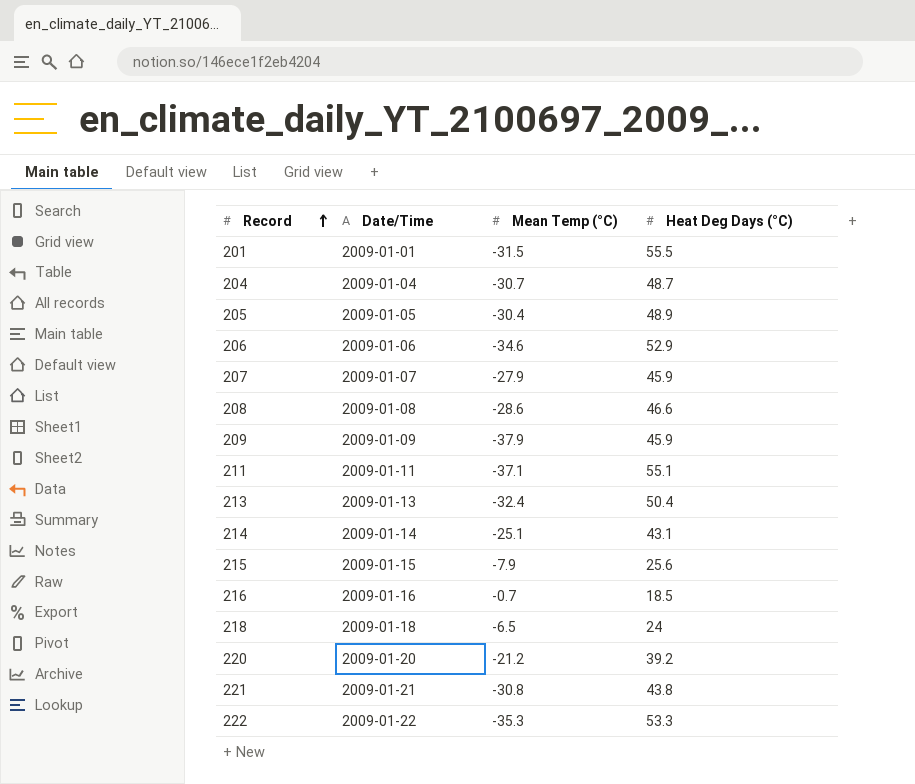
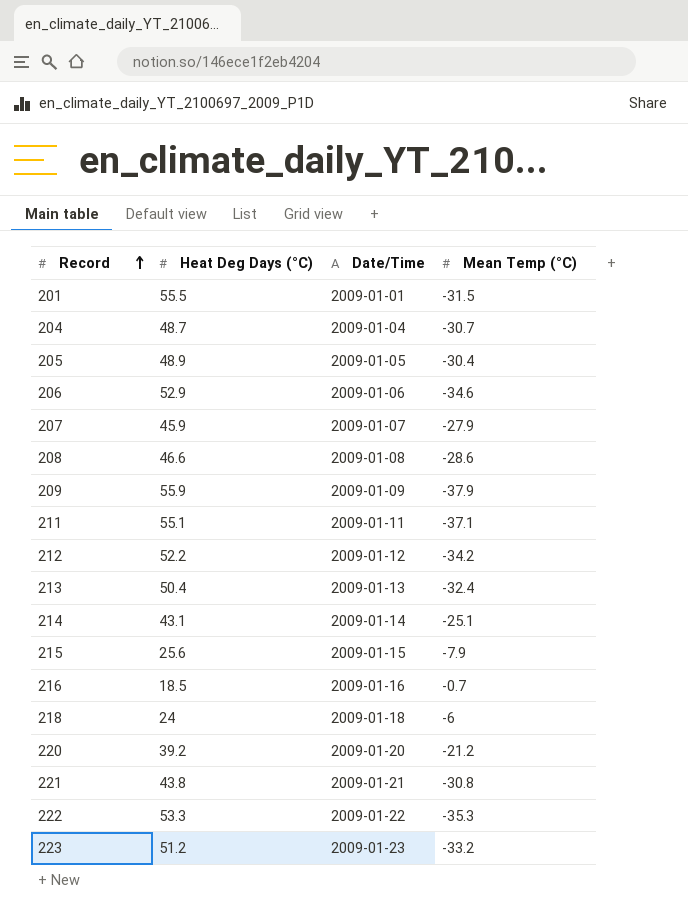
column Heat Deg Days (°C) | position: 4 -> 2
209 | Heat Deg Days (°C): 45.9 -> 55.9
row 212: none -> 52.2 | 2009-01-12 | -34.2
218 | Mean Temp (°C): -6.5 -> -6
row 223: none -> 51.2 | 2009-01-23 | -33.2

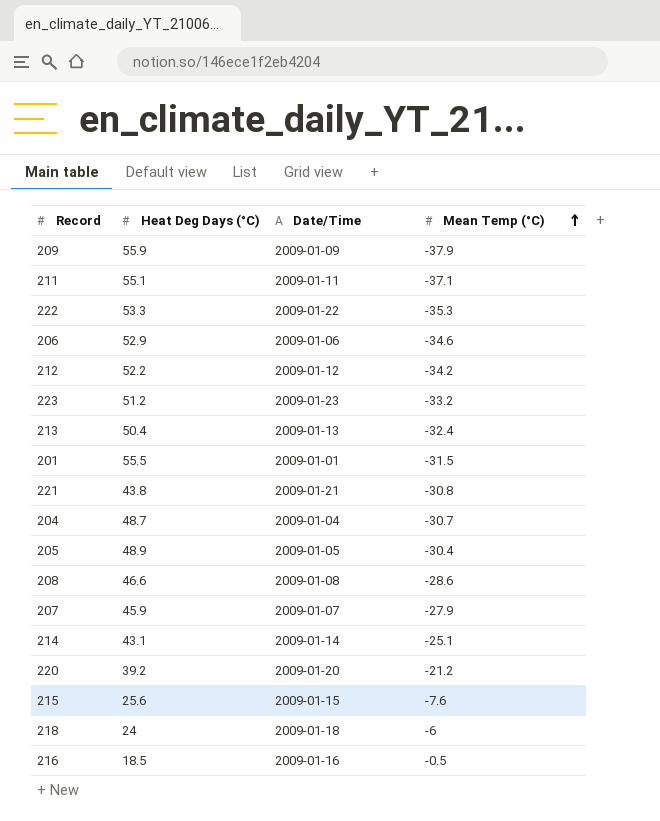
row order: Record ascending -> Mean Temp (°C) ascending
215 | Mean Temp (°C): -7.9 -> -7.6
216 | Mean Temp (°C): -0.7 -> -0.5

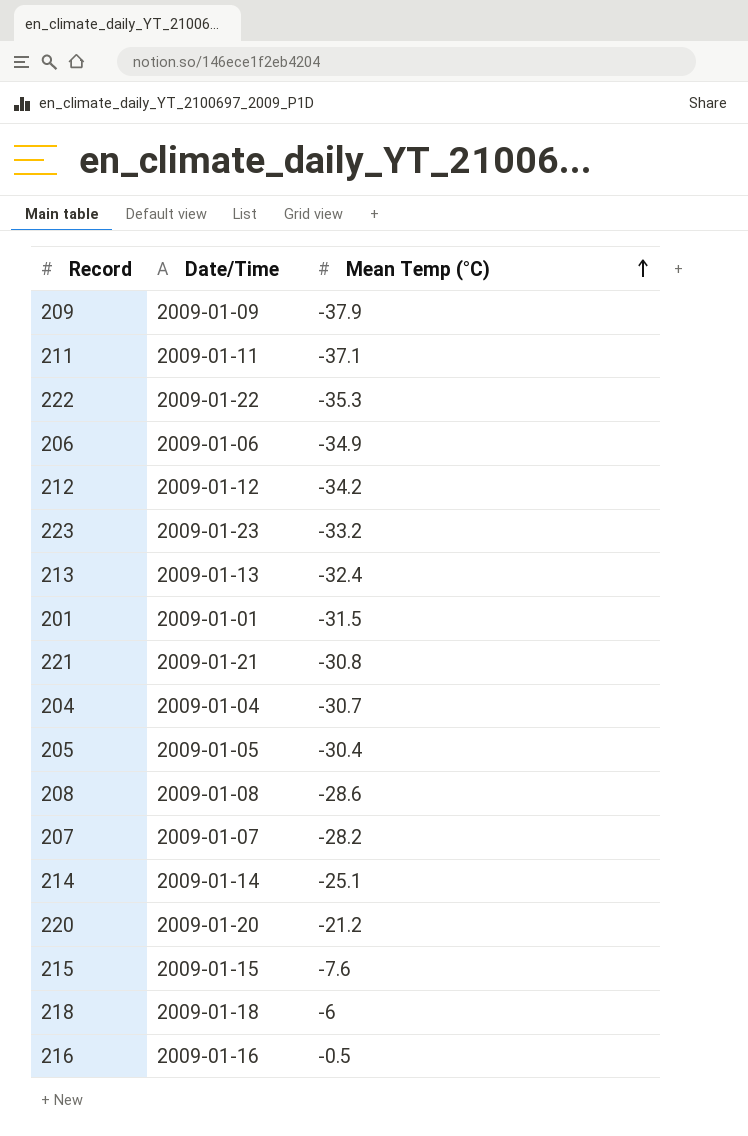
column Heat Deg Days (°C) | position: 2 -> none
206 | Mean Temp (°C): -34.6 -> -34.9
207 | Mean Temp (°C): -27.9 -> -28.2

